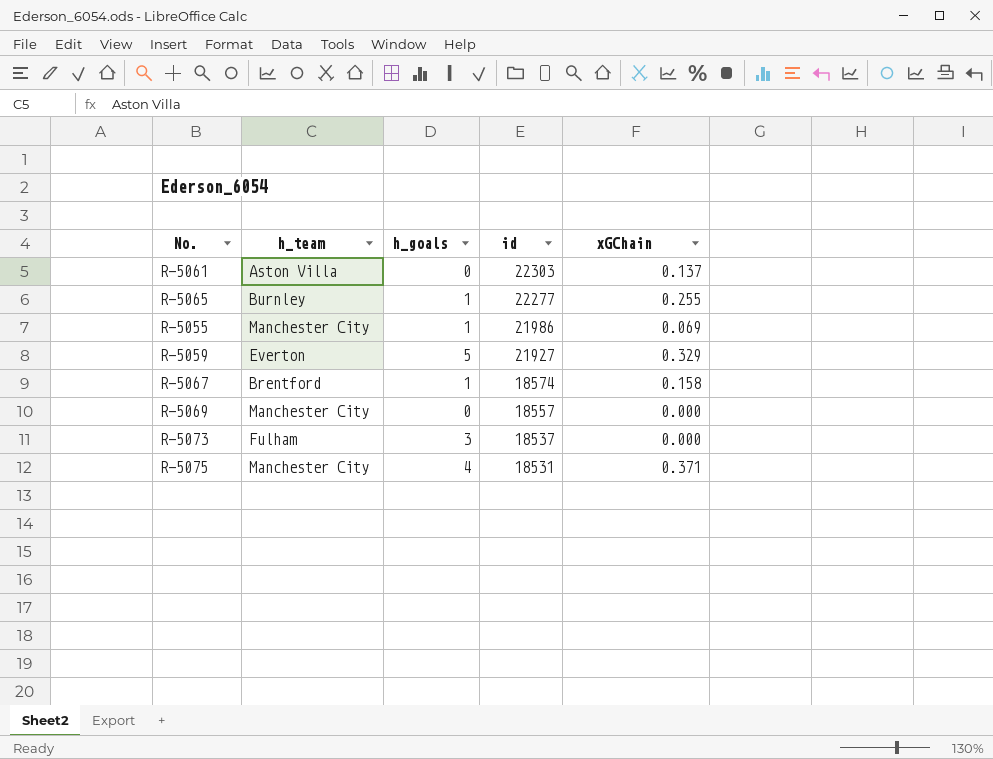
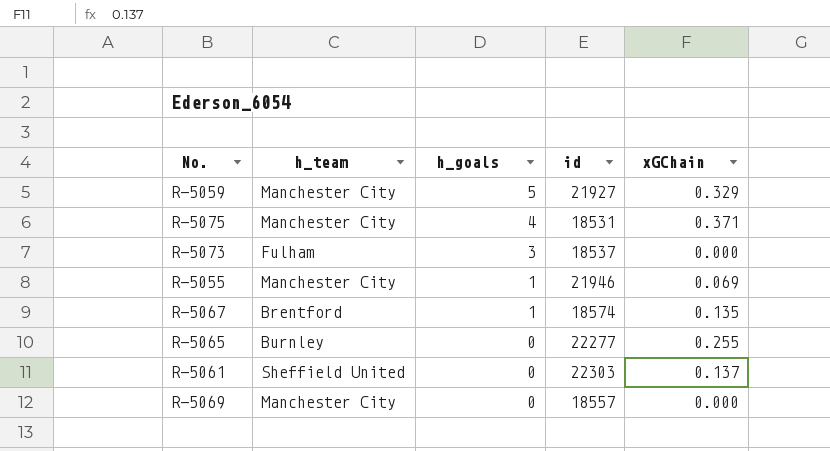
row order: id descending -> h_goals descending
R-5059 | h_team: Everton -> Manchester City
R-5055 | id: 21986 -> 21946
R-5067 | xGChain: 0.158 -> 0.135
R-5065 | h_goals: 1 -> 0
R-5061 | h_team: Aston Villa -> Sheffield United

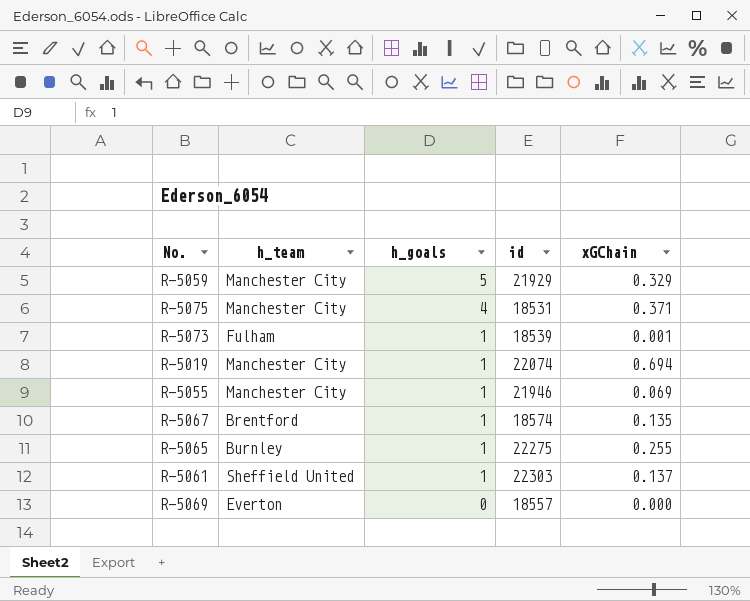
R-5059 | id: 21927 -> 21929
R-5073 | h_goals: 3 -> 1
R-5073 | id: 18537 -> 18539
R-5073 | xGChain: 0.000 -> 0.001
row R-5019: none -> Manchester City | 1 | 22074 | 0.694
R-5065 | h_goals: 0 -> 1
R-5065 | id: 22277 -> 22275
R-5061 | h_goals: 0 -> 1
R-5069 | h_team: Manchester City -> Everton

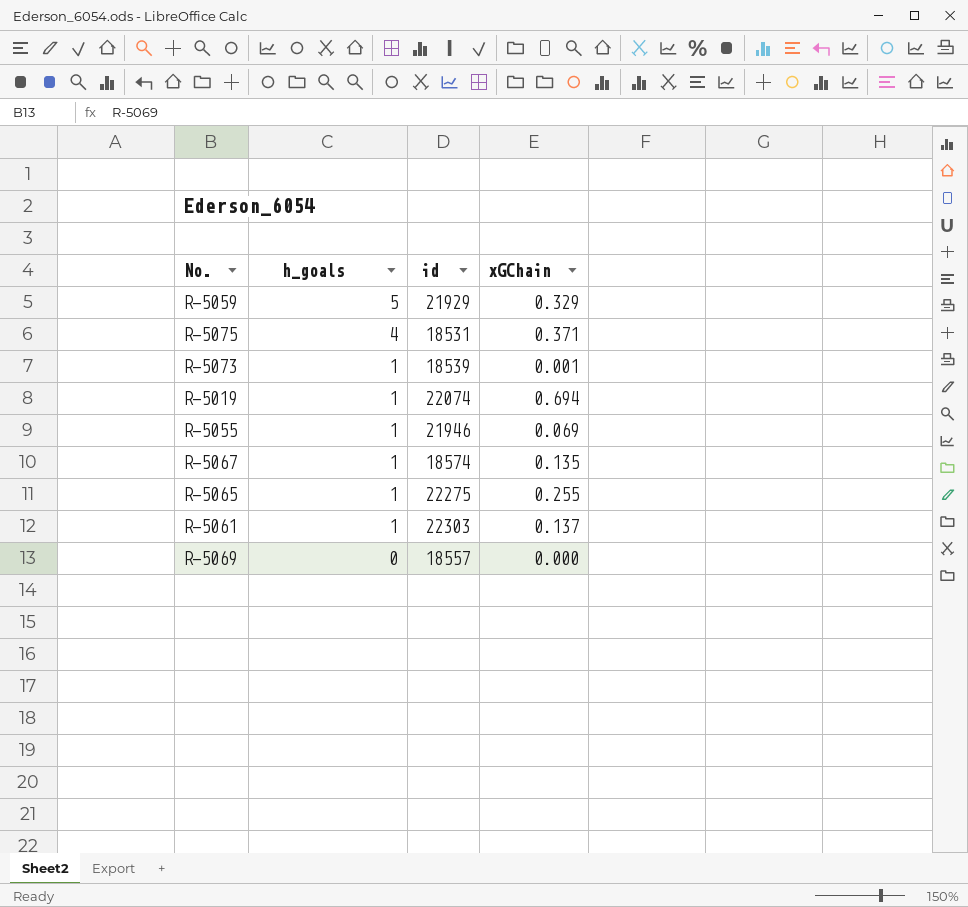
column h_team | position: 2 -> none

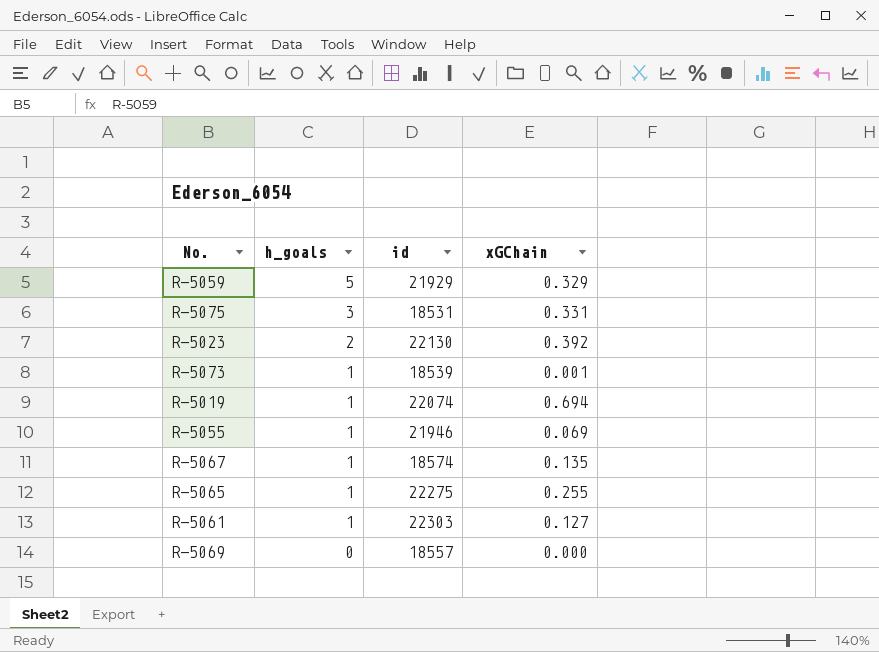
R-5075 | h_goals: 4 -> 3
R-5075 | xGChain: 0.371 -> 0.331
row R-5023: none -> 2 | 22130 | 0.392
R-5061 | xGChain: 0.137 -> 0.127

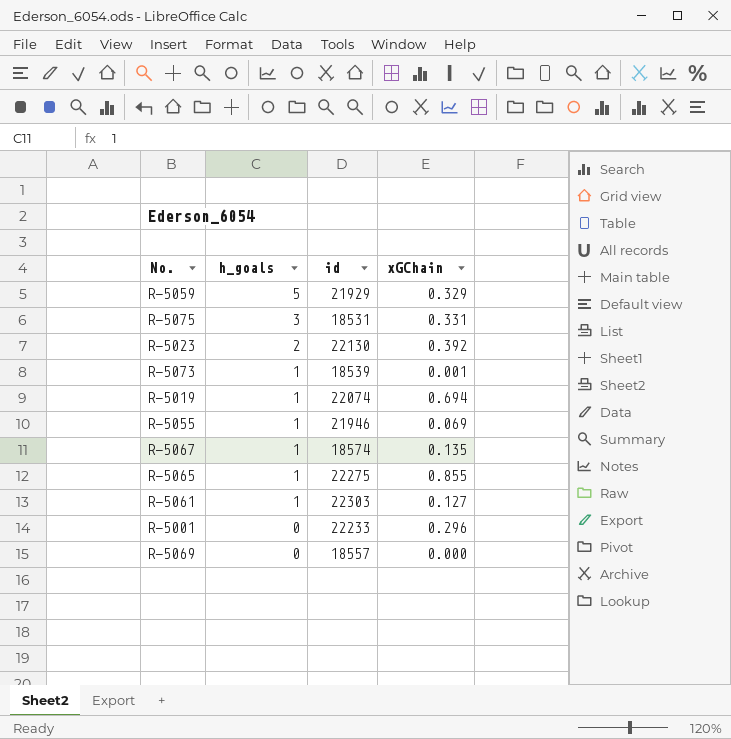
R-5065 | xGChain: 0.255 -> 0.855
row R-5001: none -> 0 | 22233 | 0.296

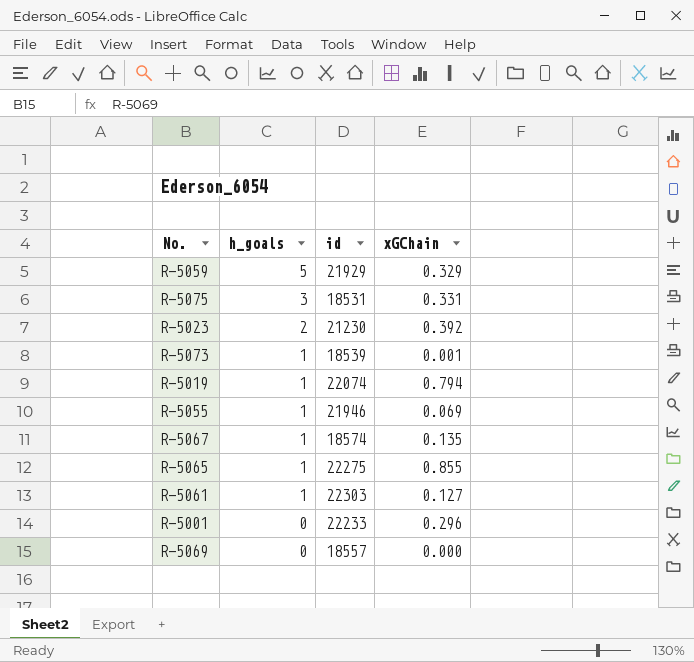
R-5023 | id: 22130 -> 21230
R-5019 | xGChain: 0.694 -> 0.794

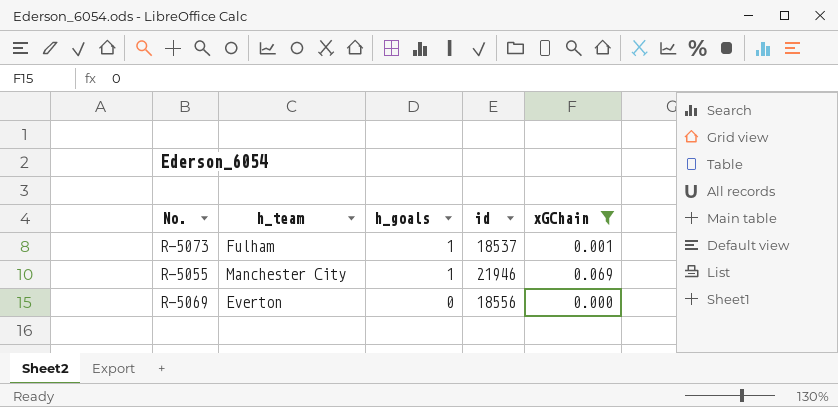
filter: none -> xGChain <= 0.069
column h_team | position: none -> 2
R-5073 | id: 18539 -> 18537
R-5069 | id: 18557 -> 18556

